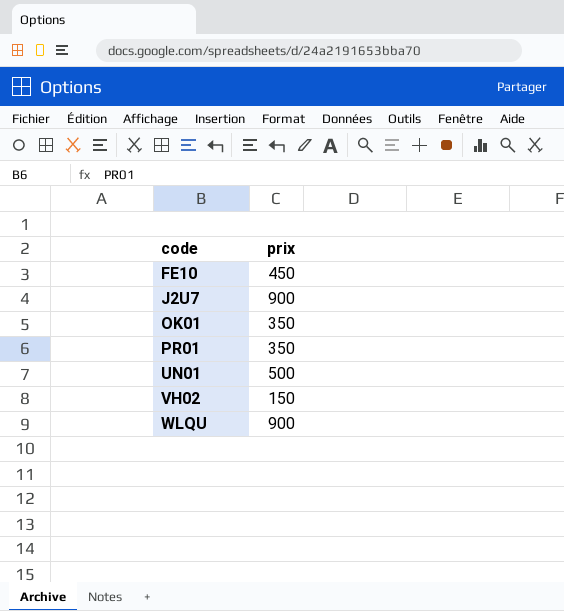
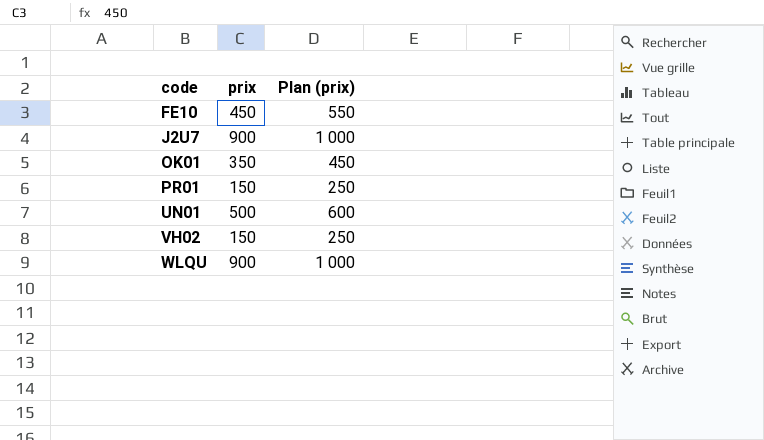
column Plan (prix) | formula: none -> [prix] + 100
PR01 | prix: 350 -> 150

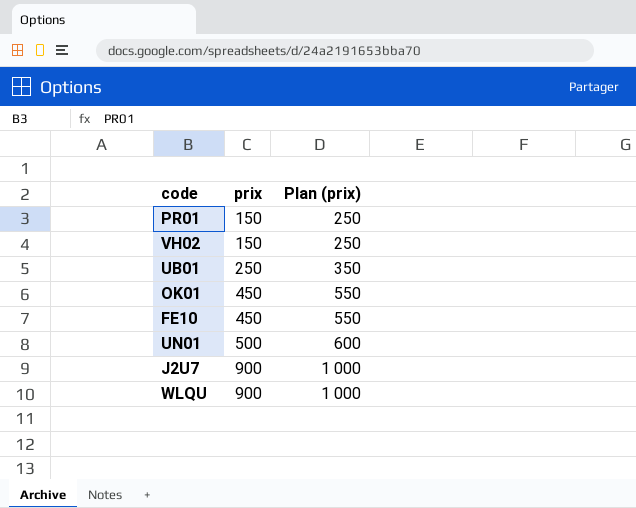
row order: code ascending -> prix ascending
row UB01: none -> 250 | 350
OK01 | prix: 350 -> 450
OK01 | Plan (prix): 450 -> 550

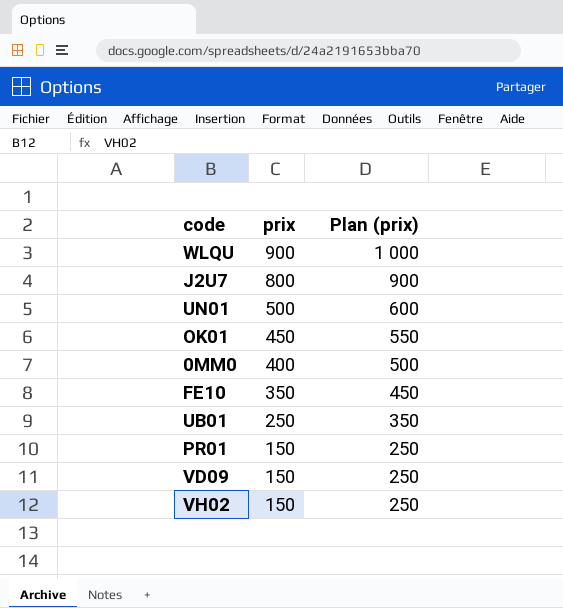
row order: prix ascending -> prix descending
J2U7 | prix: 900 -> 800
J2U7 | Plan (prix): 1 000 -> 900
row 0MM0: none -> 400 | 500
FE10 | prix: 450 -> 350
FE10 | Plan (prix): 550 -> 450
row VD09: none -> 150 | 250

